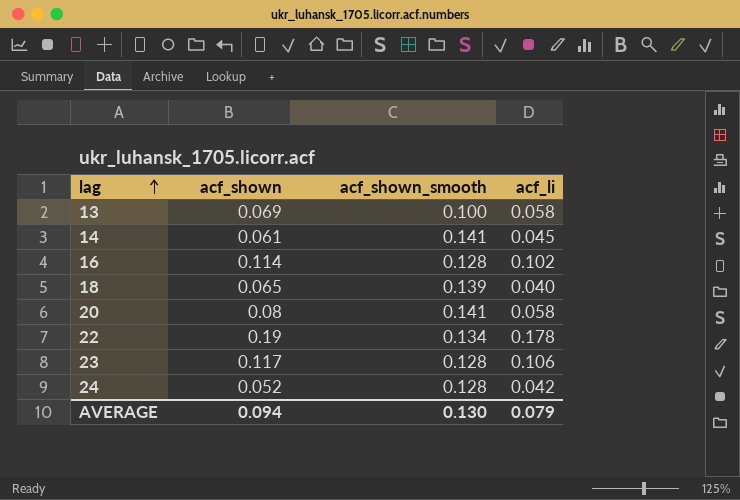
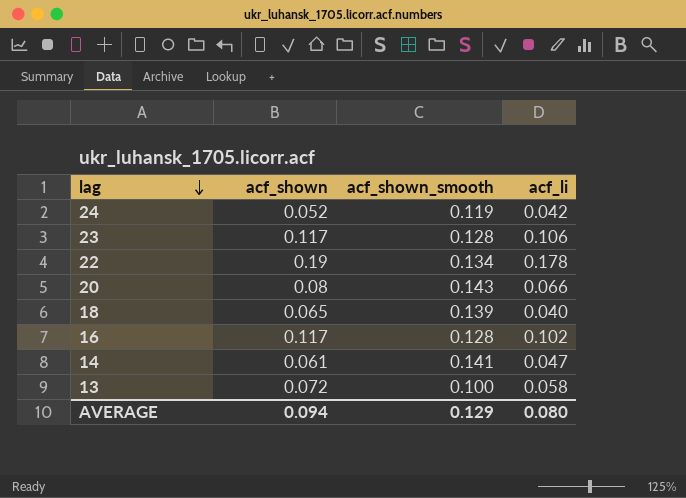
row order: lag ascending -> lag descending
24 | acf_shown_smooth: 0.128 -> 0.119
20 | acf_shown_smooth: 0.141 -> 0.143
20 | acf_li: 0.058 -> 0.066
16 | acf_shown: 0.114 -> 0.117
14 | acf_li: 0.045 -> 0.047
13 | acf_shown: 0.069 -> 0.072
AVERAGE | acf_shown_smooth: 0.130 -> 0.129
AVERAGE | acf_li: 0.079 -> 0.080

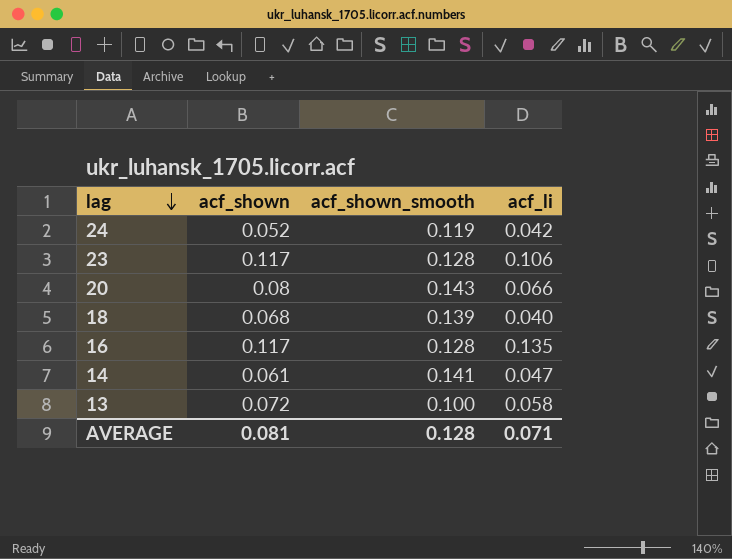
row 22: 0.19 | 0.134 | 0.178 -> none
18 | acf_shown: 0.065 -> 0.068
16 | acf_li: 0.102 -> 0.135
AVERAGE | acf_shown: 0.094 -> 0.081
AVERAGE | acf_shown_smooth: 0.129 -> 0.128
AVERAGE | acf_li: 0.080 -> 0.071

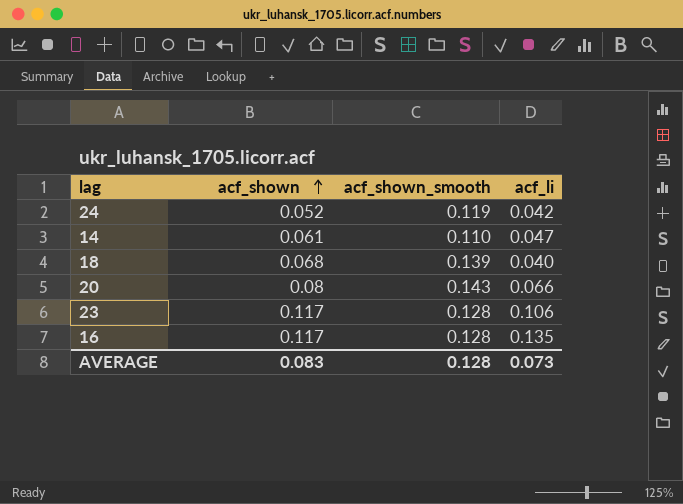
row order: lag descending -> acf_shown ascending
row 13: 0.072 | 0.100 | 0.058 -> none
14 | acf_shown_smooth: 0.141 -> 0.110
AVERAGE | acf_shown: 0.081 -> 0.083
AVERAGE | acf_li: 0.071 -> 0.073

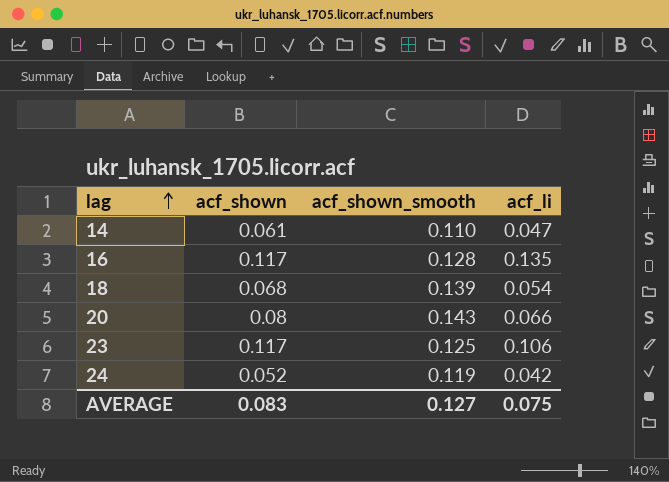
row order: acf_shown ascending -> lag ascending
18 | acf_li: 0.040 -> 0.054
23 | acf_shown_smooth: 0.128 -> 0.125
AVERAGE | acf_shown_smooth: 0.128 -> 0.127
AVERAGE | acf_li: 0.073 -> 0.075

